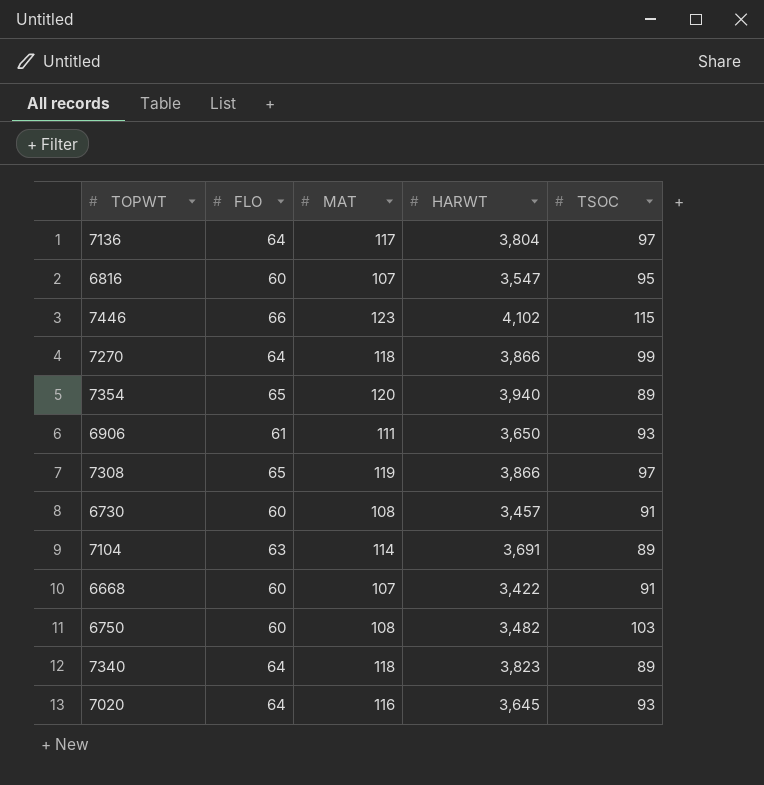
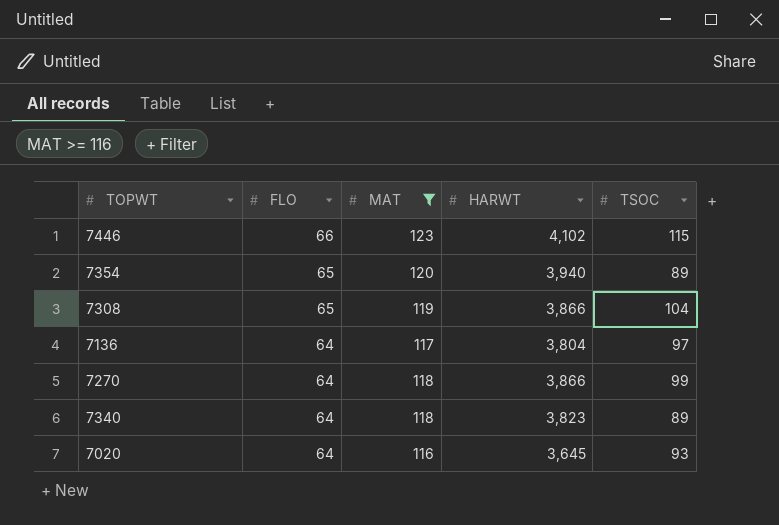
filter: none -> MAT >= 116
row order: none -> FLO descending
7308 | TSOC: 97 -> 104

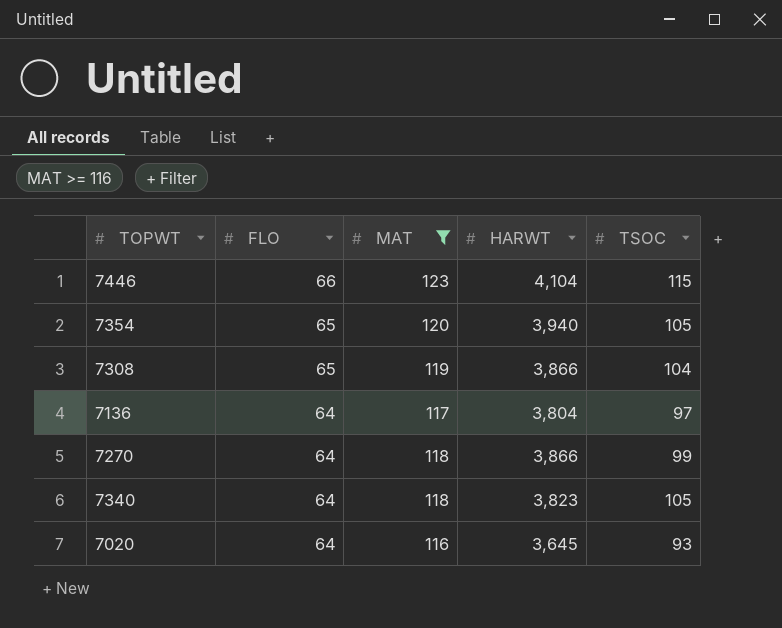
7446 | HARWT: 4,102 -> 4,104
7354 | TSOC: 89 -> 105
7340 | TSOC: 89 -> 105

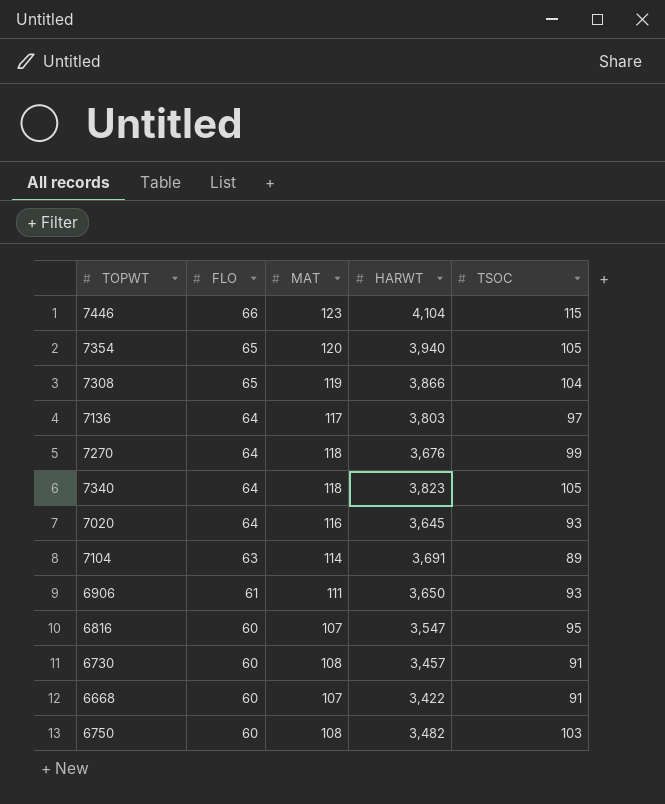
filter: MAT >= 116 -> none
7136 | HARWT: 3,804 -> 3,803
7270 | HARWT: 3,866 -> 3,676

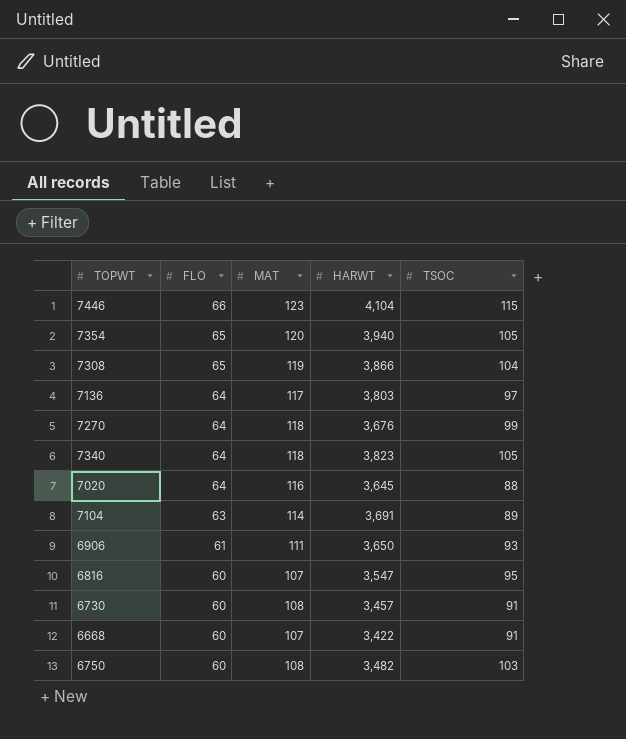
7020 | TSOC: 93 -> 88

